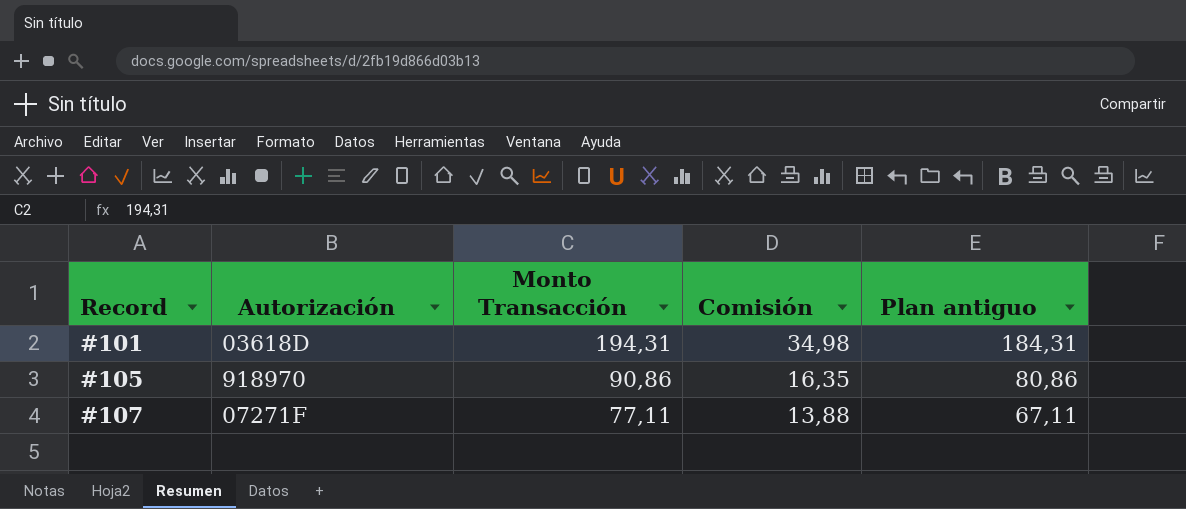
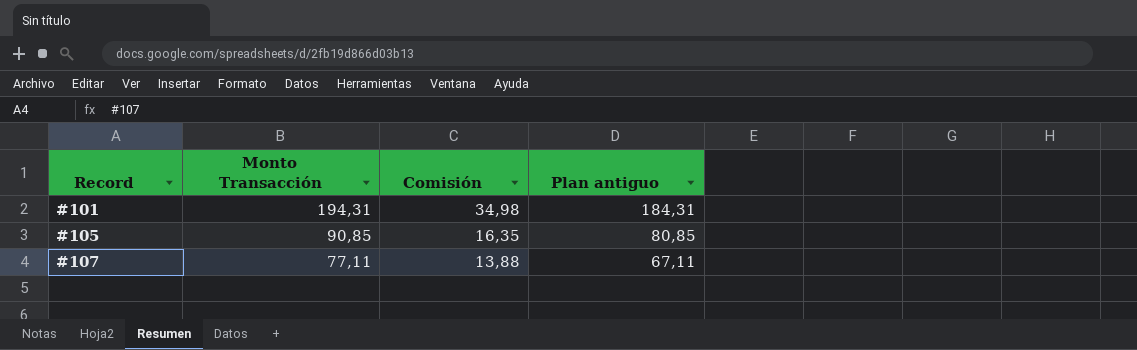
column Autorización | position: 2 -> none
#105 | Monto Transacción: 90,86 -> 90,85
#105 | Plan antiguo: 80,86 -> 80,85

